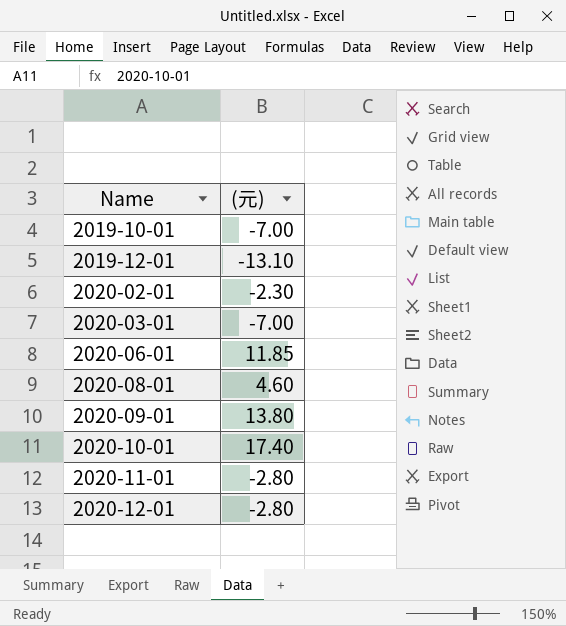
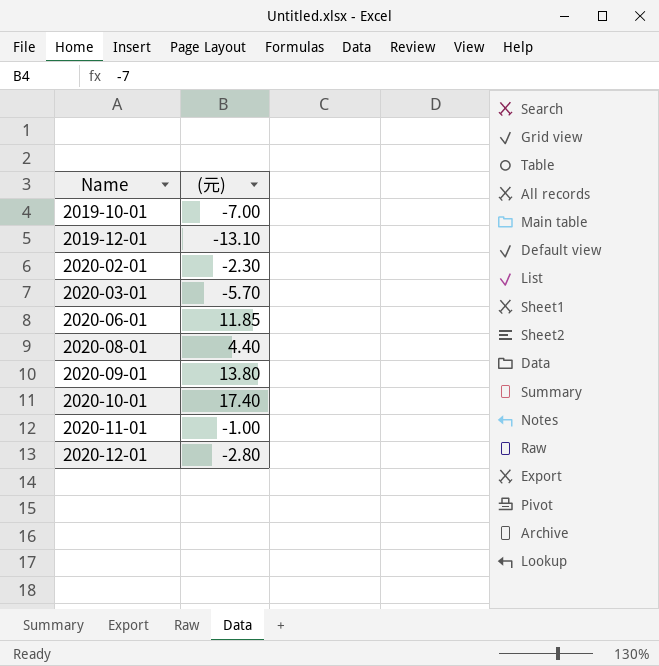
2020-03-01 | (元): -7.00 -> -5.70
2020-08-01 | (元): 4.60 -> 4.40
2020-11-01 | (元): -2.80 -> -1.00

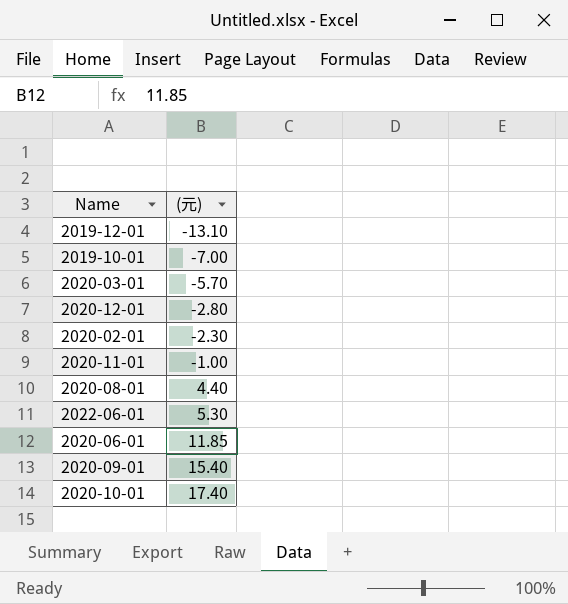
row order: Name ascending -> (元) ascending
row 2022-06-01: none -> 5.30
2020-09-01 | (元): 13.80 -> 15.40

